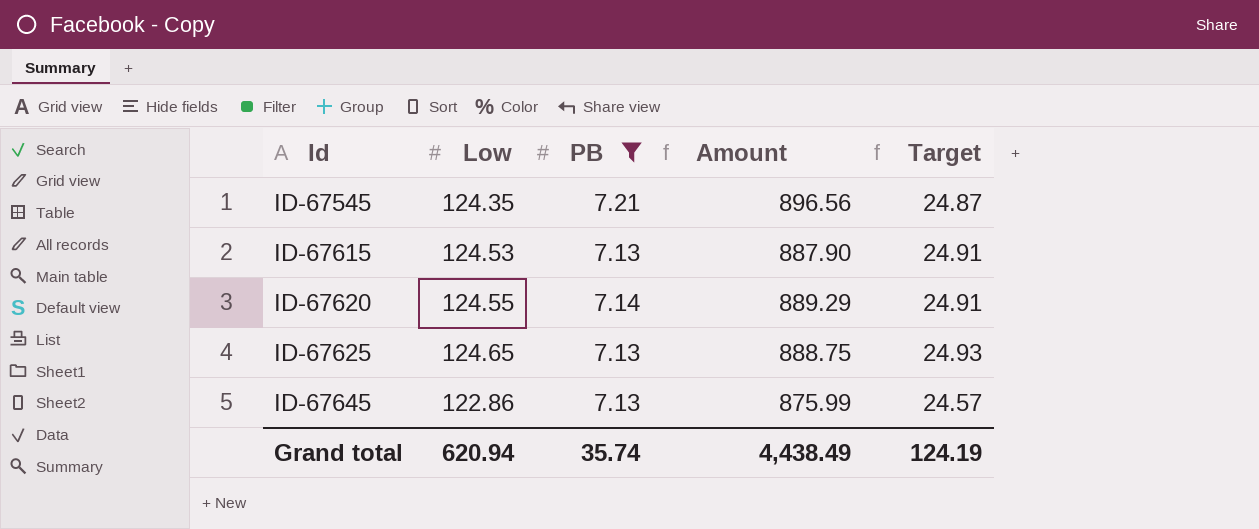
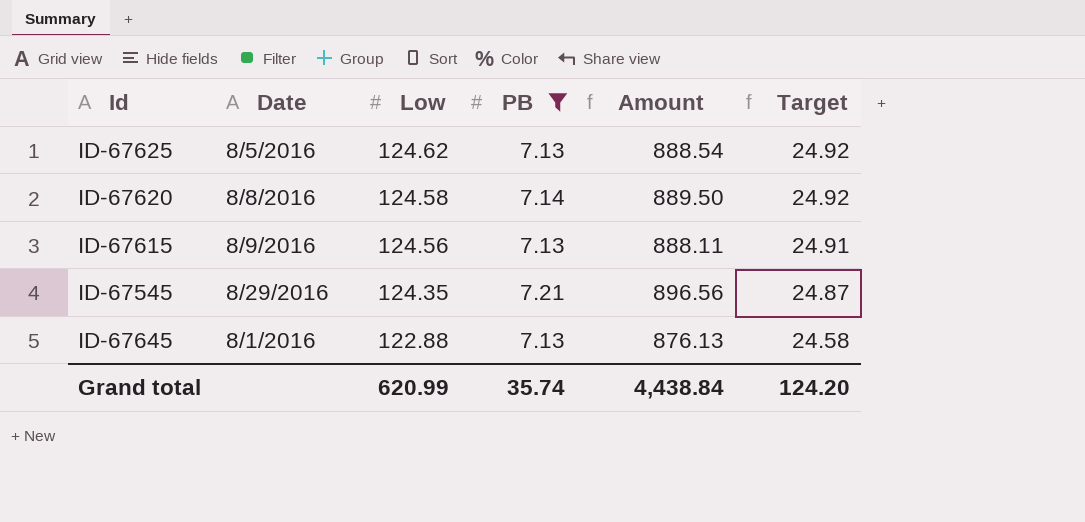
row order: Id ascending -> Low descending
column Date | position: none -> 2
ID-67625 | Low: 124.65 -> 124.62
ID-67625 | Amount: 888.75 -> 888.54
ID-67625 | Target: 24.93 -> 24.92
ID-67620 | Low: 124.55 -> 124.58
ID-67620 | Amount: 889.29 -> 889.50
ID-67620 | Target: 24.91 -> 24.92
ID-67615 | Low: 124.53 -> 124.56
ID-67615 | Amount: 887.90 -> 888.11
ID-67645 | Low: 122.86 -> 122.88
ID-67645 | Amount: 875.99 -> 876.13
ID-67645 | Target: 24.57 -> 24.58
Grand total | Low: 620.94 -> 620.99
Grand total | Amount: 4,438.49 -> 4,438.84
Grand total | Target: 124.19 -> 124.20

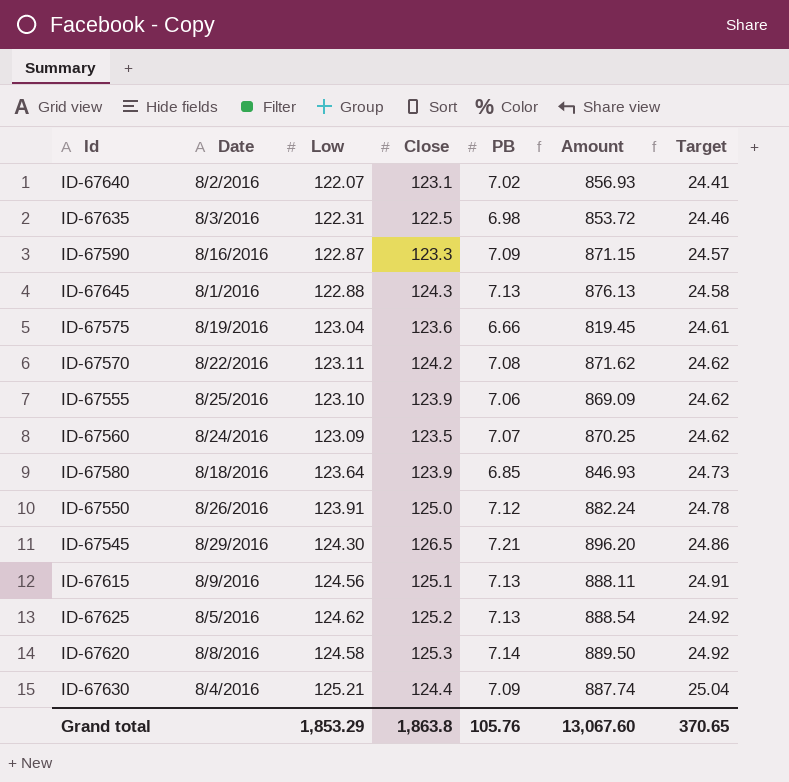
filter: PB >= 7.13 -> none
row order: Low descending -> Target ascending
column Close | position: none -> 4
ID-67545 | Low: 124.35 -> 124.30
ID-67545 | Amount: 896.56 -> 896.20
ID-67545 | Target: 24.87 -> 24.86
Grand total | Low: 620.99 -> 1,853.29
Grand total | PB: 35.74 -> 105.76
Grand total | Amount: 4,438.84 -> 13,067.60
Grand total | Target: 124.20 -> 370.65

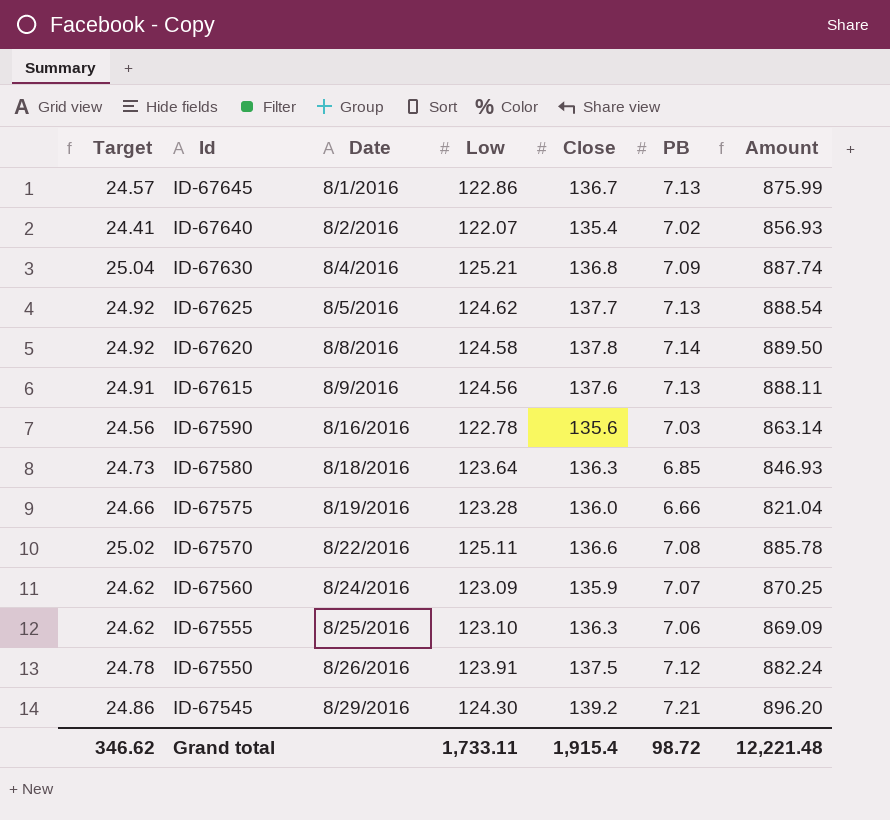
row order: Target ascending -> Id descending
column Target | position: 7 -> 1
row ID-67635: 8/3/2016 | 122.31 | 122.5 | 6.98 | 853.72 | 24.46 -> none
ID-67645 | Target: 24.58 -> 24.57
ID-67645 | Low: 122.88 -> 122.86
ID-67645 | Close: 124.3 -> 136.7
ID-67645 | Amount: 876.13 -> 875.99
ID-67640 | Close: 123.1 -> 135.4
ID-67630 | Close: 124.4 -> 136.8
ID-67625 | Close: 125.2 -> 137.7
ID-67620 | Close: 125.3 -> 137.8
ID-67615 | Close: 125.1 -> 137.6
ID-67590 | Target: 24.57 -> 24.56
ID-67590 | Low: 122.87 -> 122.78
ID-67590 | Close: 123.3 -> 135.6
ID-67590 | PB: 7.09 -> 7.03
ID-67590 | Amount: 871.15 -> 863.14
ID-67580 | Close: 123.9 -> 136.3
ID-67575 | Target: 24.61 -> 24.66
ID-67575 | Low: 123.04 -> 123.28
ID-67575 | Close: 123.6 -> 136.0
ID-67575 | Amount: 819.45 -> 821.04
ID-67570 | Target: 24.62 -> 25.02
ID-67570 | Low: 123.11 -> 125.11
ID-67570 | Close: 124.2 -> 136.6
ID-67570 | Amount: 871.62 -> 885.78
ID-67560 | Close: 123.5 -> 135.9
ID-67555 | Close: 123.9 -> 136.3
ID-67550 | Close: 125.0 -> 137.5
ID-67545 | Close: 126.5 -> 139.2
Grand total | Target: 370.65 -> 346.62
Grand total | Low: 1,853.29 -> 1,733.11
Grand total | Close: 1,863.8 -> 1,915.4
Grand total | PB: 105.76 -> 98.72
Grand total | Amount: 13,067.60 -> 12,221.48

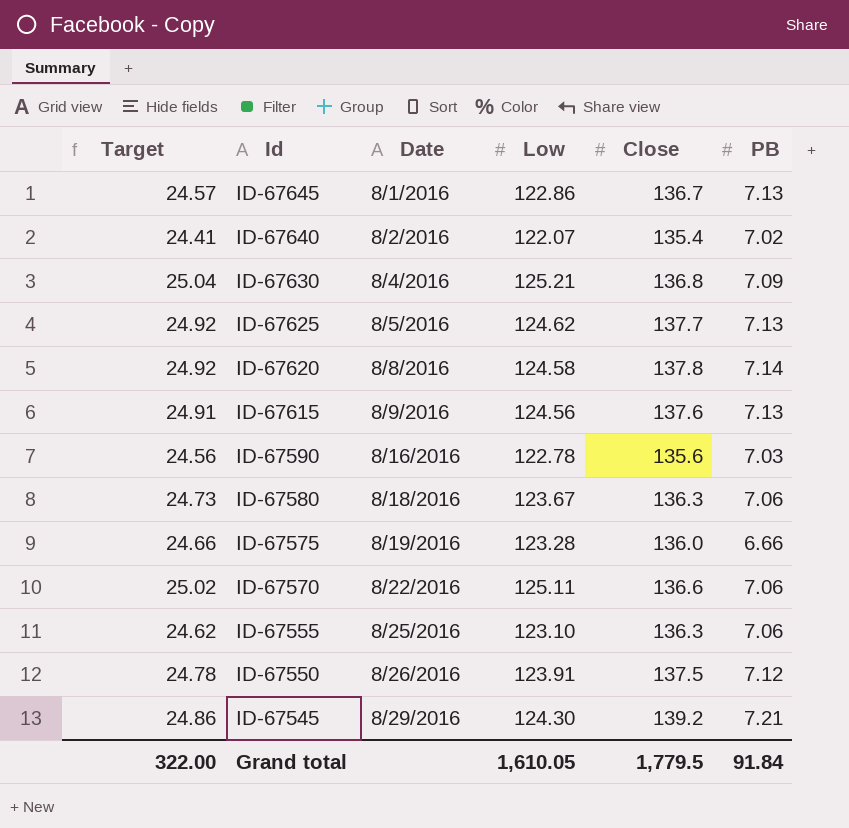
column Amount | formula: [Low] * [PB] -> none
row ID-67560: 24.62 | 8/24/2016 | 123.09 | 135.9 | 7.07 | 870.25 -> none
ID-67580 | Low: 123.64 -> 123.67
ID-67580 | PB: 6.85 -> 7.06
ID-67570 | PB: 7.08 -> 7.06
Grand total | Target: 346.62 -> 322.00
Grand total | Low: 1,733.11 -> 1,610.05
Grand total | Close: 1,915.4 -> 1,779.5
Grand total | PB: 98.72 -> 91.84

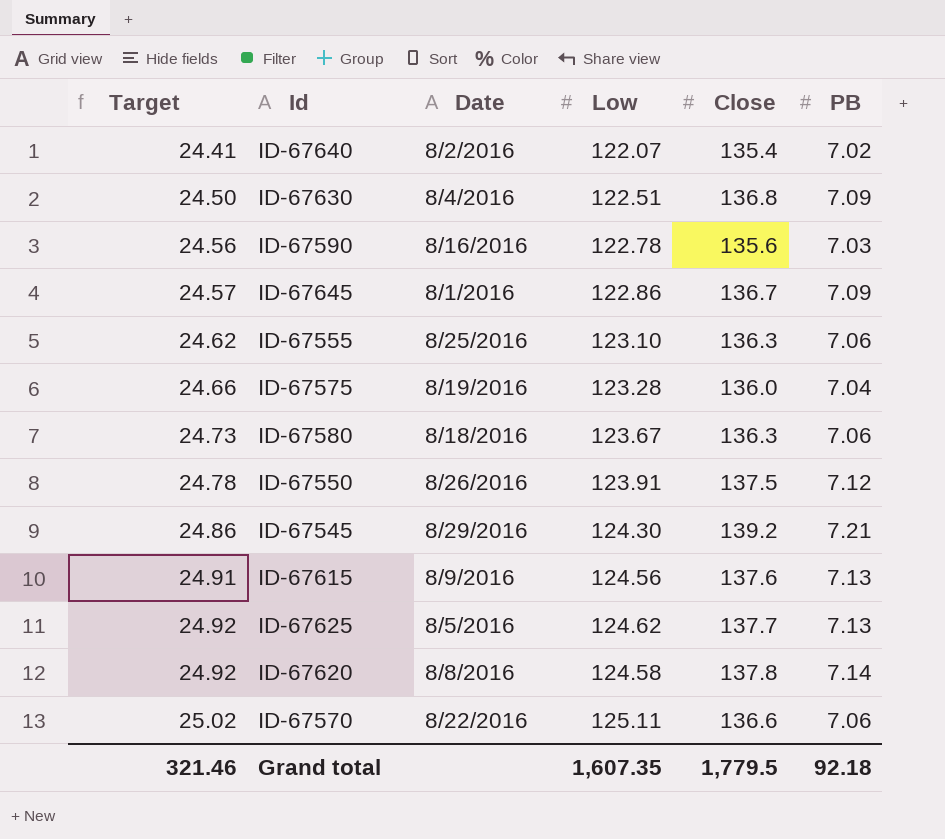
row order: Id descending -> Target ascending
ID-67630 | Target: 25.04 -> 24.50
ID-67630 | Low: 125.21 -> 122.51
ID-67645 | PB: 7.13 -> 7.09
ID-67575 | PB: 6.66 -> 7.04
Grand total | Target: 322.00 -> 321.46
Grand total | Low: 1,610.05 -> 1,607.35
Grand total | PB: 91.84 -> 92.18

